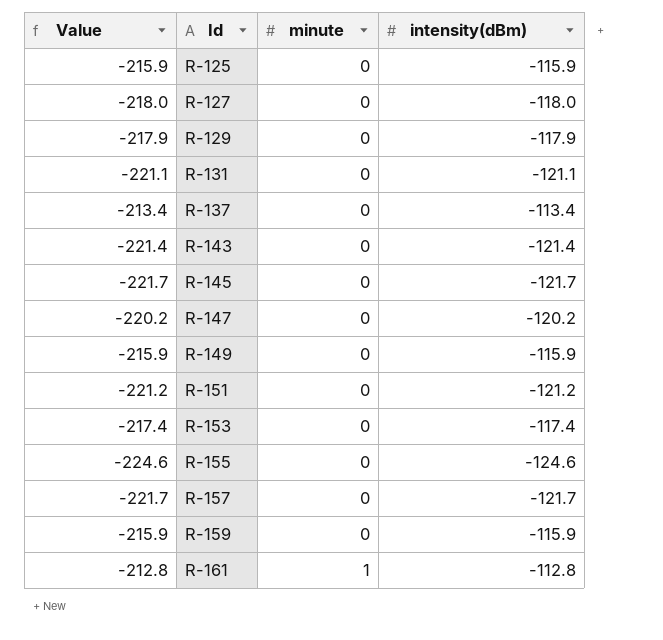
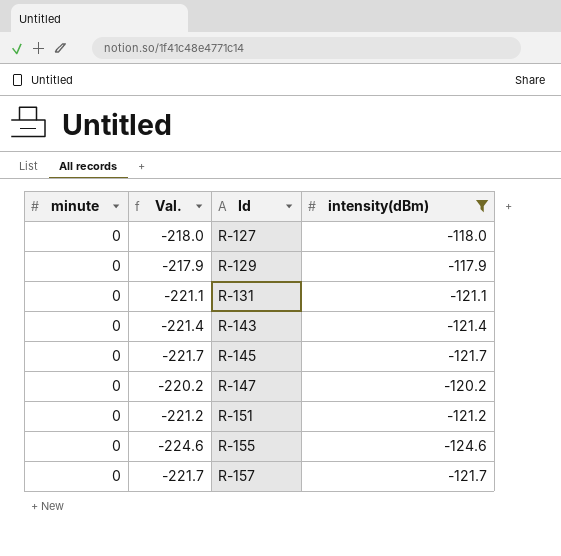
filter: none -> intensity(dBm) <= -117.9
column minute | position: 3 -> 1
column name: Value -> Val.

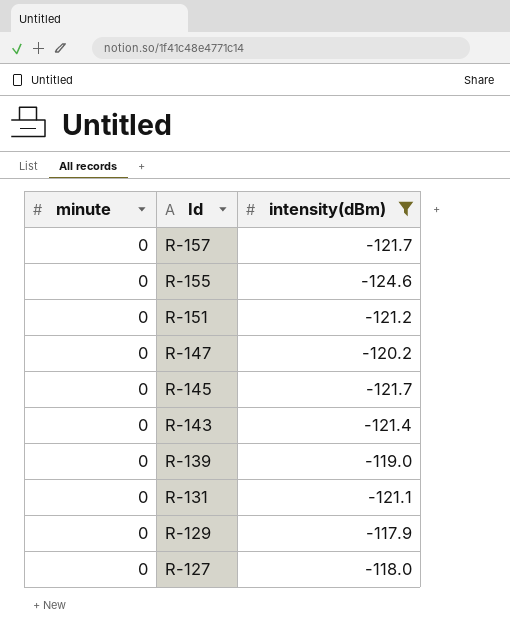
row order: Id ascending -> Id descending
column Val. | formula: [intensity(dBm)] - 100 -> none
row R-139: none -> 0 | -119.0

